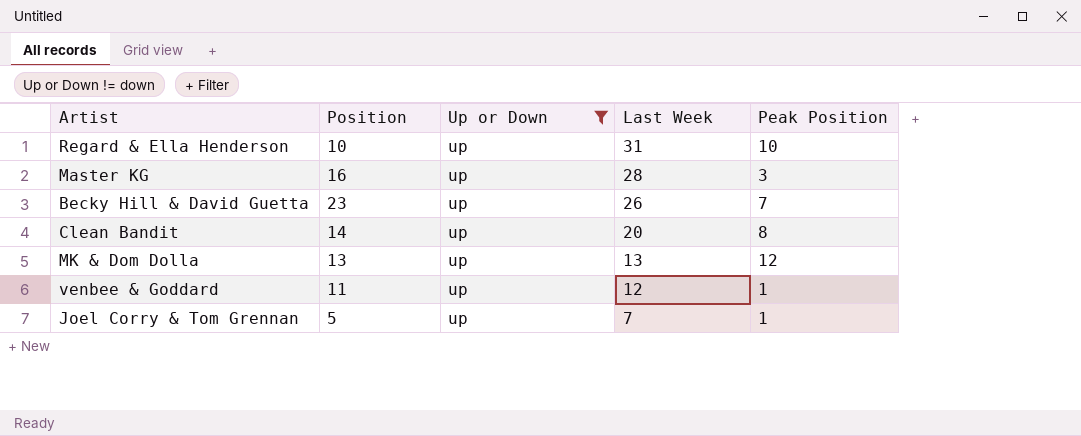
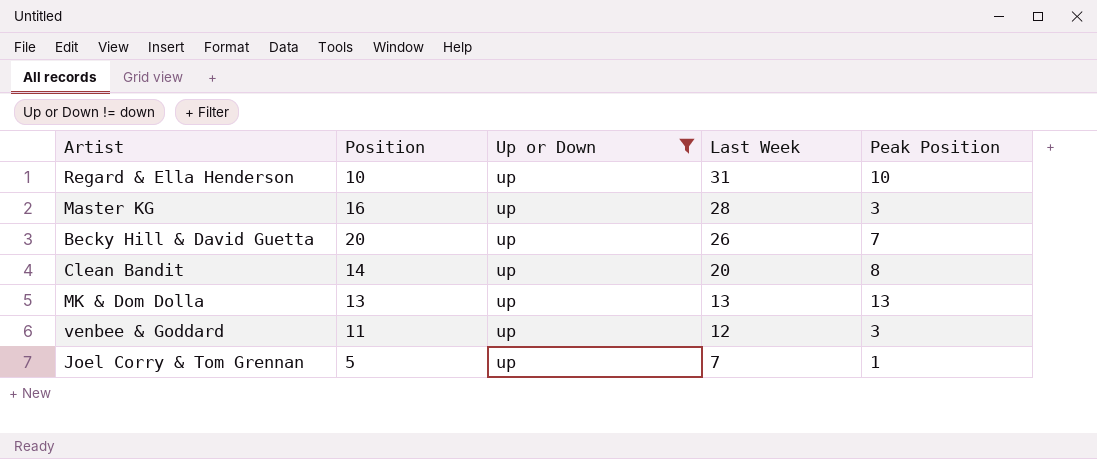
Becky Hill & David Guetta | Position: 23 -> 20
MK & Dom Dolla | Peak Position: 12 -> 13
venbee & Goddard | Peak Position: 1 -> 3

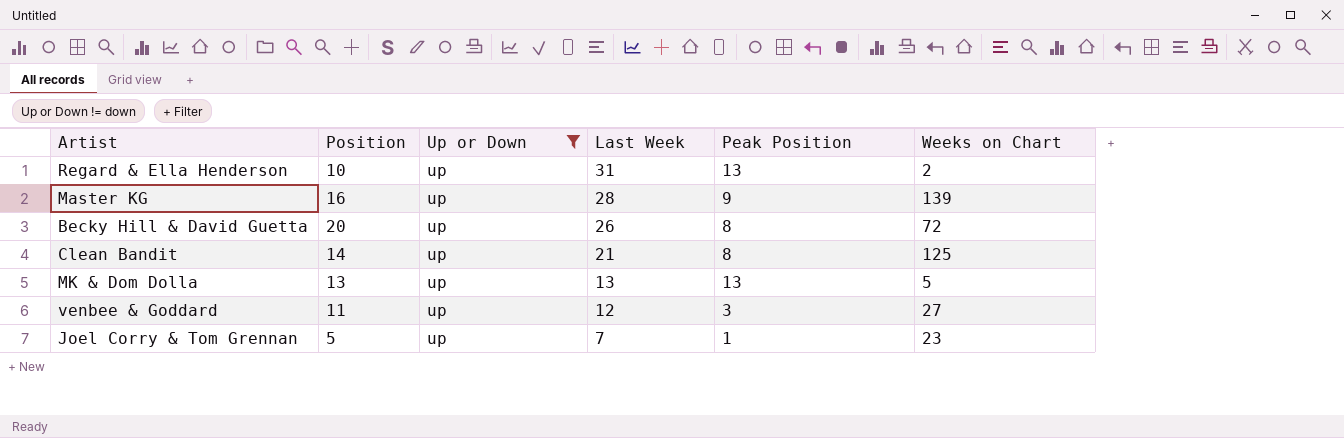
column Weeks on Chart | position: none -> 6
Regard & Ella Henderson | Peak Position: 10 -> 13
Master KG | Peak Position: 3 -> 9
Becky Hill & David Guetta | Peak Position: 7 -> 8
Clean Bandit | Last Week: 20 -> 21

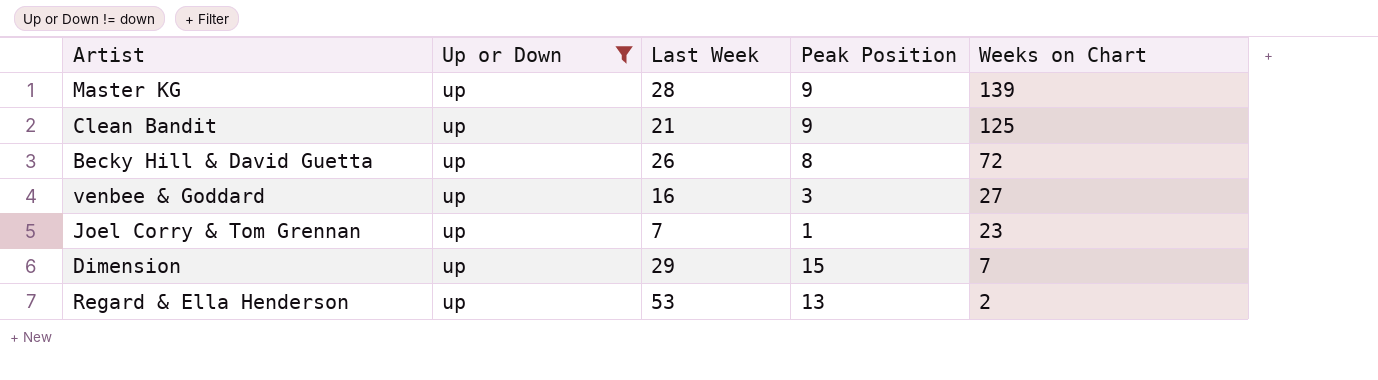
row order: Last Week descending -> Weeks on Chart descending
column Position | position: 2 -> none
row MK & Dom Dolla: 13 | up | 13 | 13 | 5 -> none
Clean Bandit | Peak Position: 8 -> 9
venbee & Goddard | Last Week: 12 -> 16
row Dimension: none -> up | 29 | 15 | 7
Regard & Ella Henderson | Last Week: 31 -> 53

